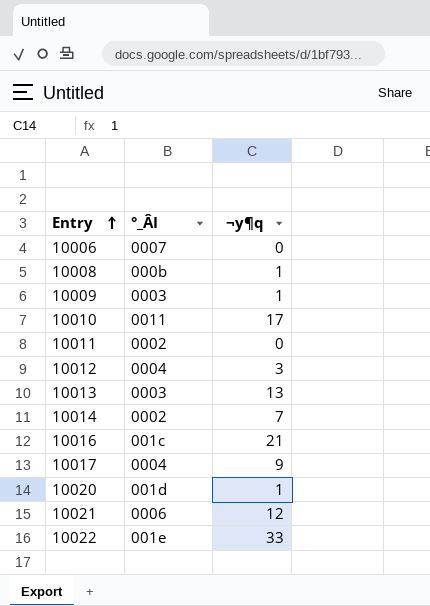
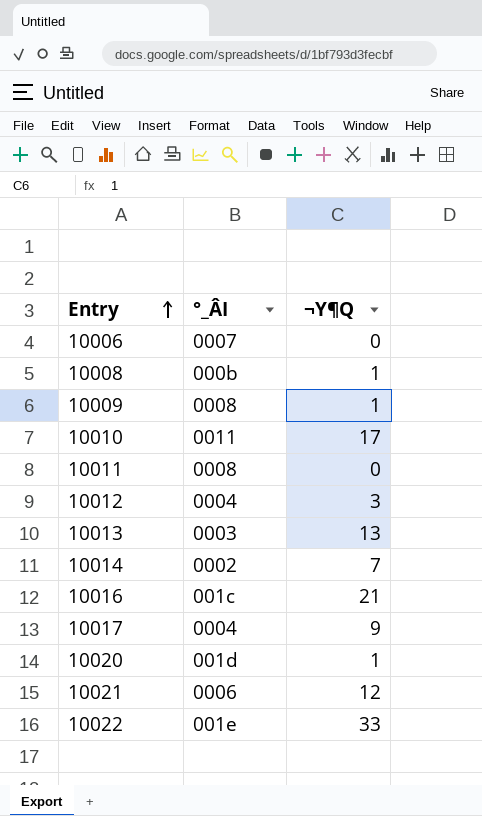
column name: ¬y¶q -> ¬Y¶Q
10009 | °_ÂI: 0003 -> 0008
10011 | °_ÂI: 0002 -> 0008

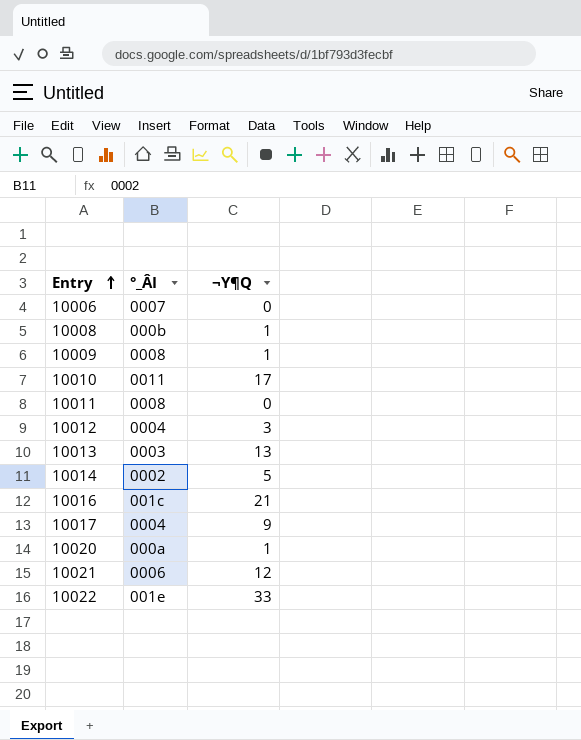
10014 | ¬Y¶Q: 7 -> 5
10020 | °_ÂI: 001d -> 000a

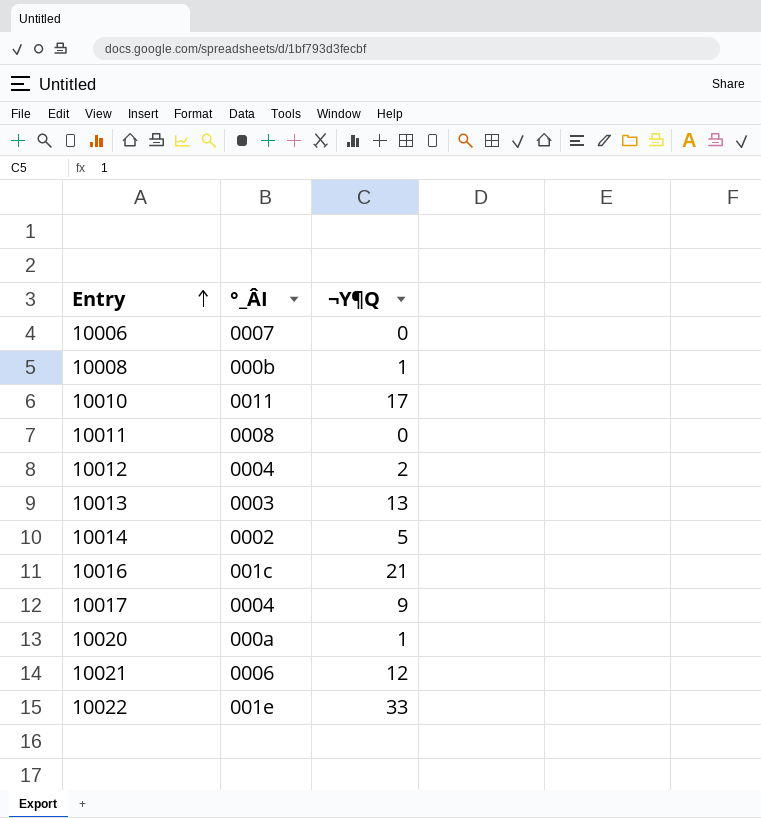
row 10009: 0008 | 1 -> none
10012 | ¬Y¶Q: 3 -> 2

